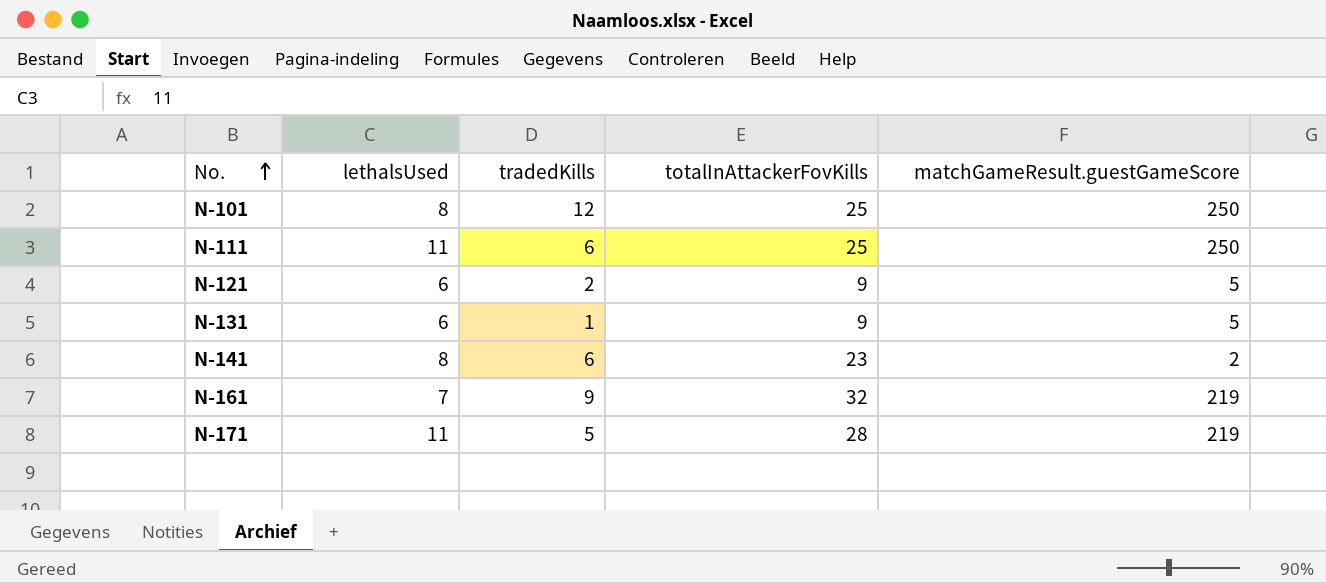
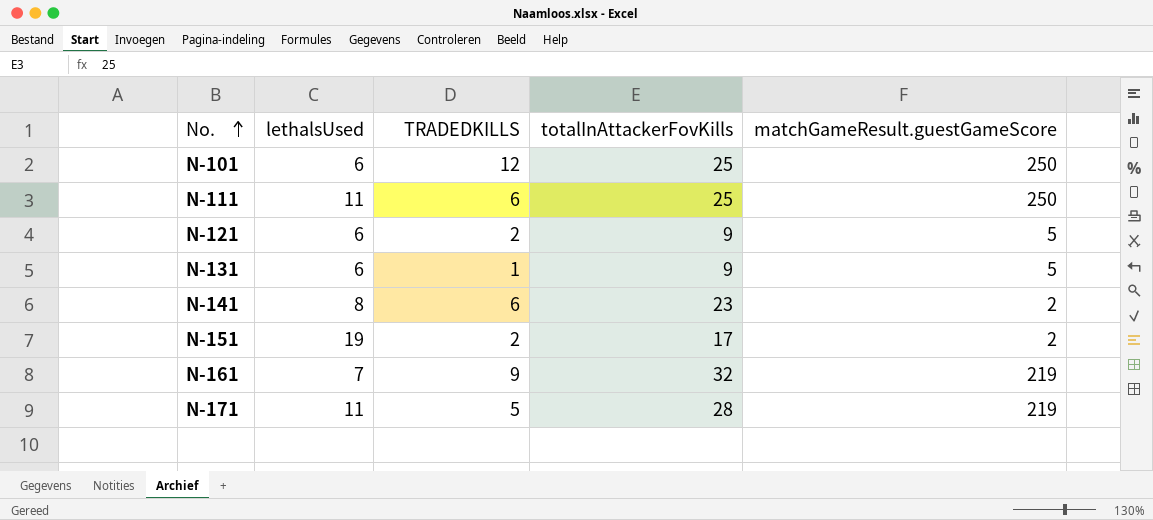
column name: tradedKills -> TRADEDKILLS
N-101 | lethalsUsed: 8 -> 6
row N-151: none -> 19 | 2 | 17 | 2

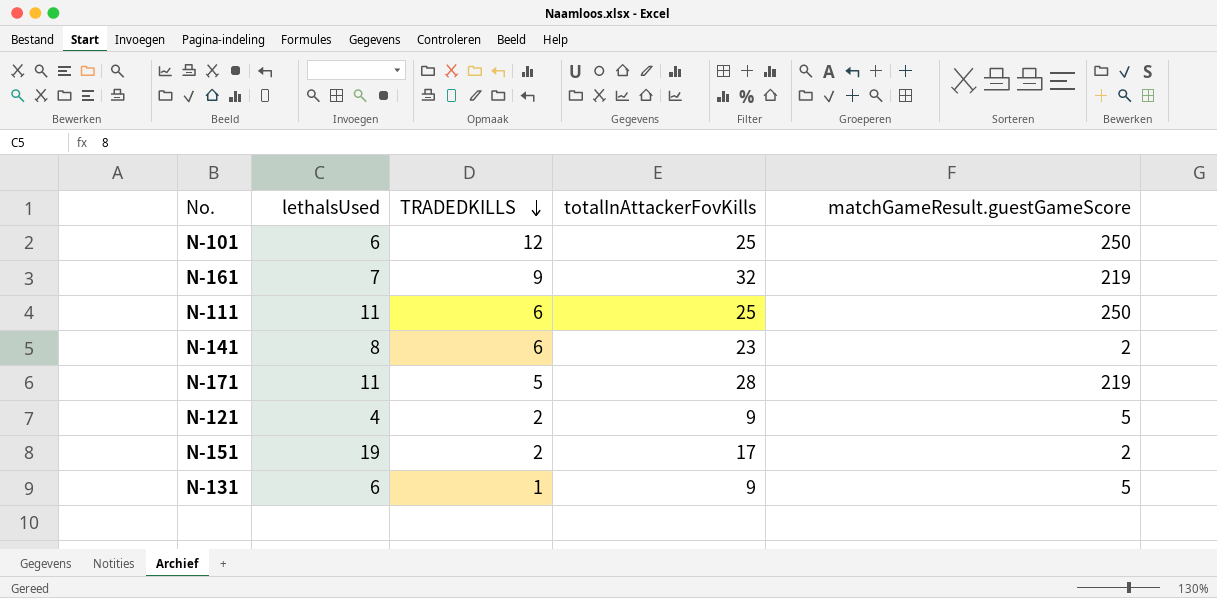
row order: No. ascending -> TRADEDKILLS descending
N-121 | lethalsUsed: 6 -> 4

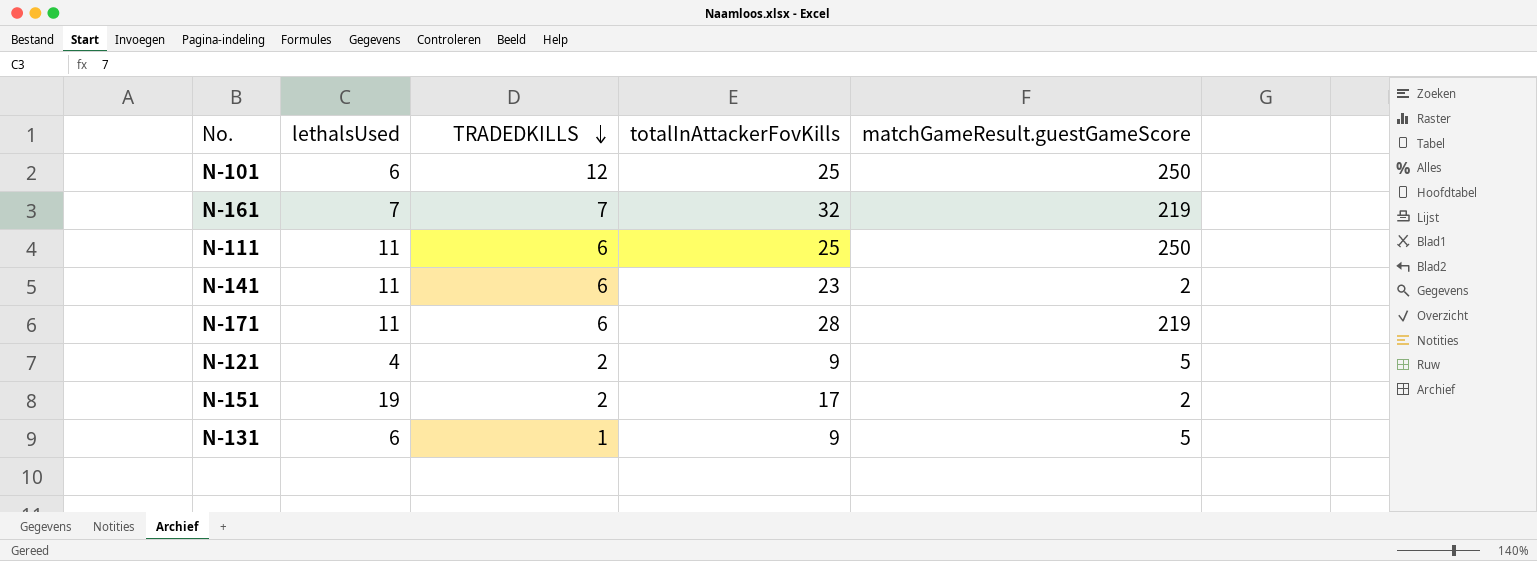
N-161 | TRADEDKILLS: 9 -> 7
N-141 | lethalsUsed: 8 -> 11
N-171 | TRADEDKILLS: 5 -> 6

